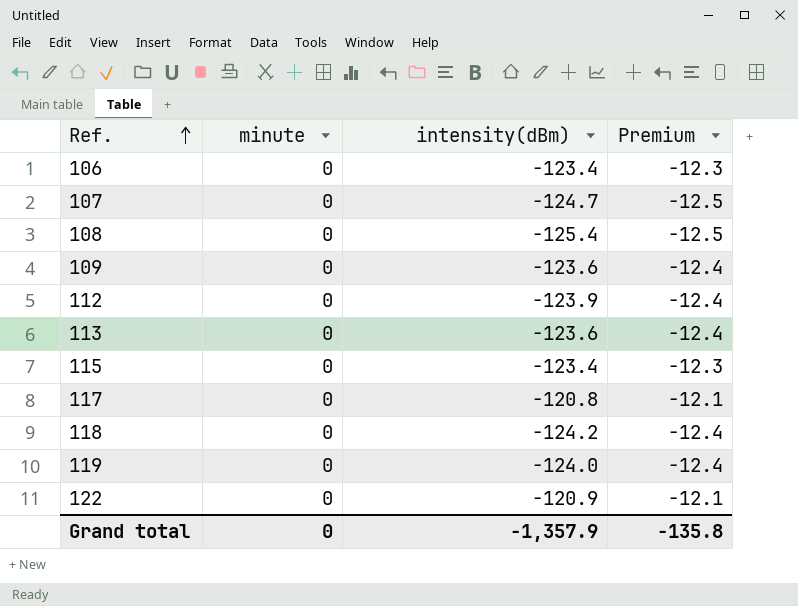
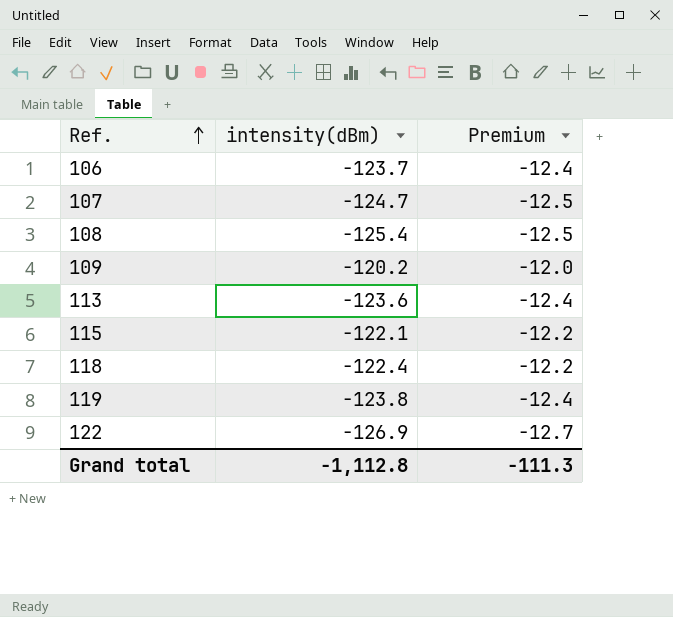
column minute | position: 2 -> none
row 112: 0 | -123.9 | -12.4 -> none
row 117: 0 | -120.8 | -12.1 -> none
106 | intensity(dBm): -123.4 -> -123.7
106 | Premium: -12.3 -> -12.4
109 | intensity(dBm): -123.6 -> -120.2
109 | Premium: -12.4 -> -12.0
115 | intensity(dBm): -123.4 -> -122.1
115 | Premium: -12.3 -> -12.2
118 | intensity(dBm): -124.2 -> -122.4
118 | Premium: -12.4 -> -12.2
119 | intensity(dBm): -124.0 -> -123.8
122 | intensity(dBm): -120.9 -> -126.9
122 | Premium: -12.1 -> -12.7
Grand total | intensity(dBm): -1,357.9 -> -1,112.8
Grand total | Premium: -135.8 -> -111.3

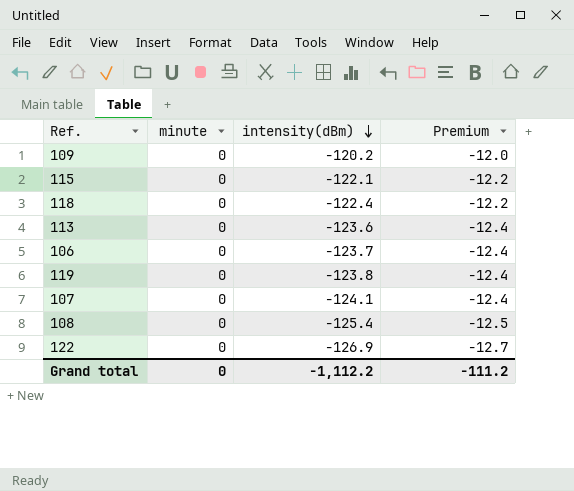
row order: Ref. ascending -> intensity(dBm) descending
column minute | position: none -> 2
107 | intensity(dBm): -124.7 -> -124.1
107 | Premium: -12.5 -> -12.4
Grand total | intensity(dBm): -1,112.8 -> -1,112.2
Grand total | Premium: -111.3 -> -111.2

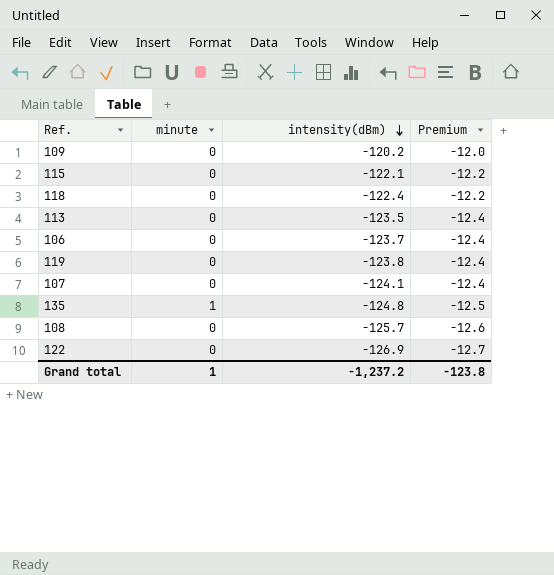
113 | intensity(dBm): -123.6 -> -123.5
row 135: none -> 1 | -124.8 | -12.5
108 | intensity(dBm): -125.4 -> -125.7
108 | Premium: -12.5 -> -12.6
Grand total | minute: 0 -> 1
Grand total | intensity(dBm): -1,112.2 -> -1,237.2
Grand total | Premium: -111.2 -> -123.8

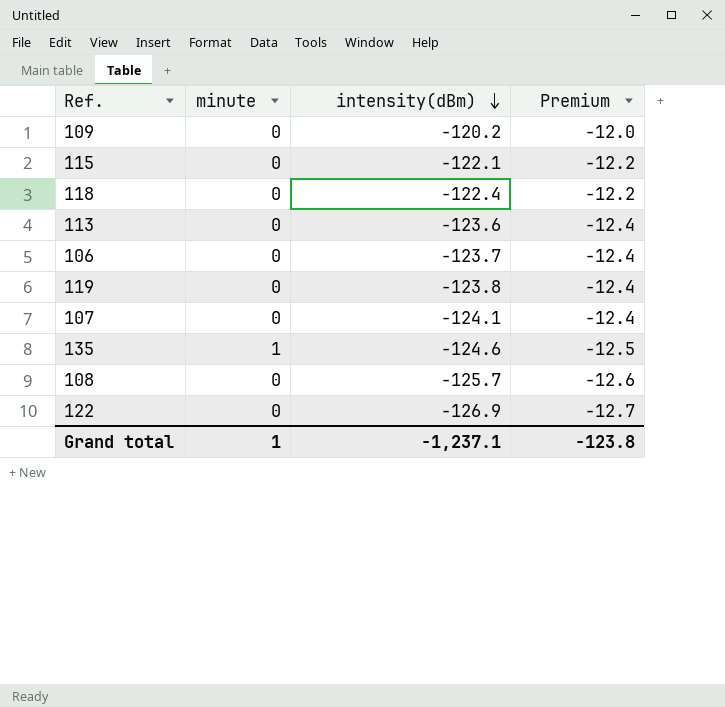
113 | intensity(dBm): -123.5 -> -123.6
135 | intensity(dBm): -124.8 -> -124.6
Grand total | intensity(dBm): -1,237.2 -> -1,237.1

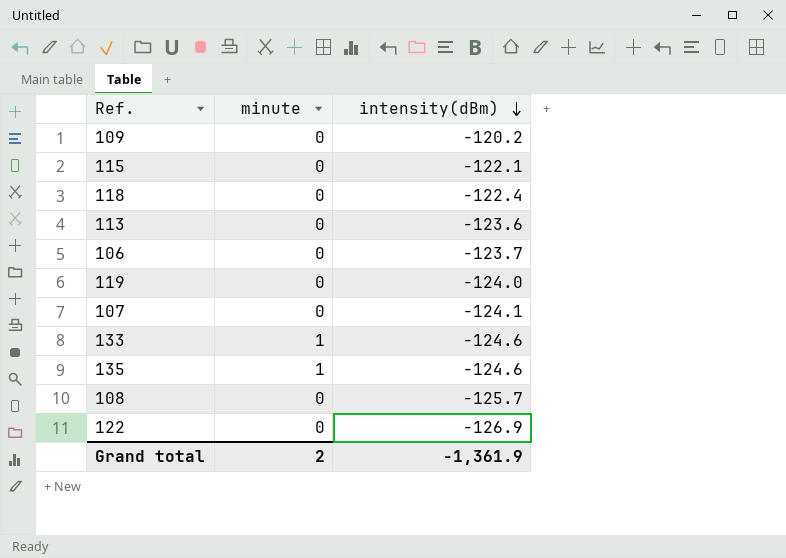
column Premium | formula: [intensity(dBm)] * 0.1 -> none
119 | intensity(dBm): -123.8 -> -124.0
row 133: none -> 1 | -124.6
Grand total | minute: 1 -> 2
Grand total | intensity(dBm): -1,237.1 -> -1,361.9

